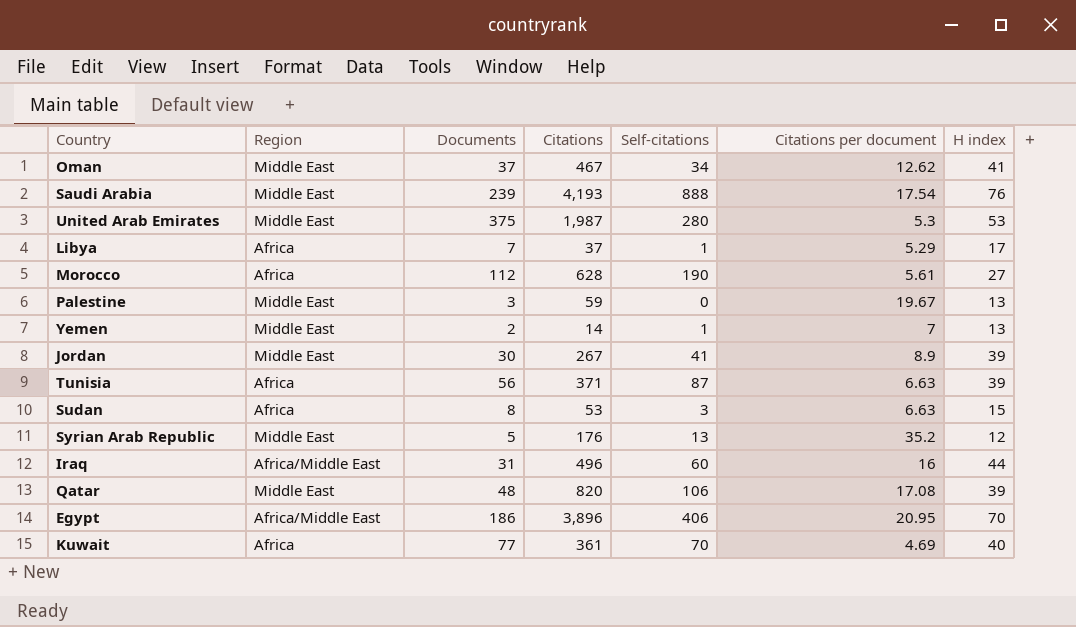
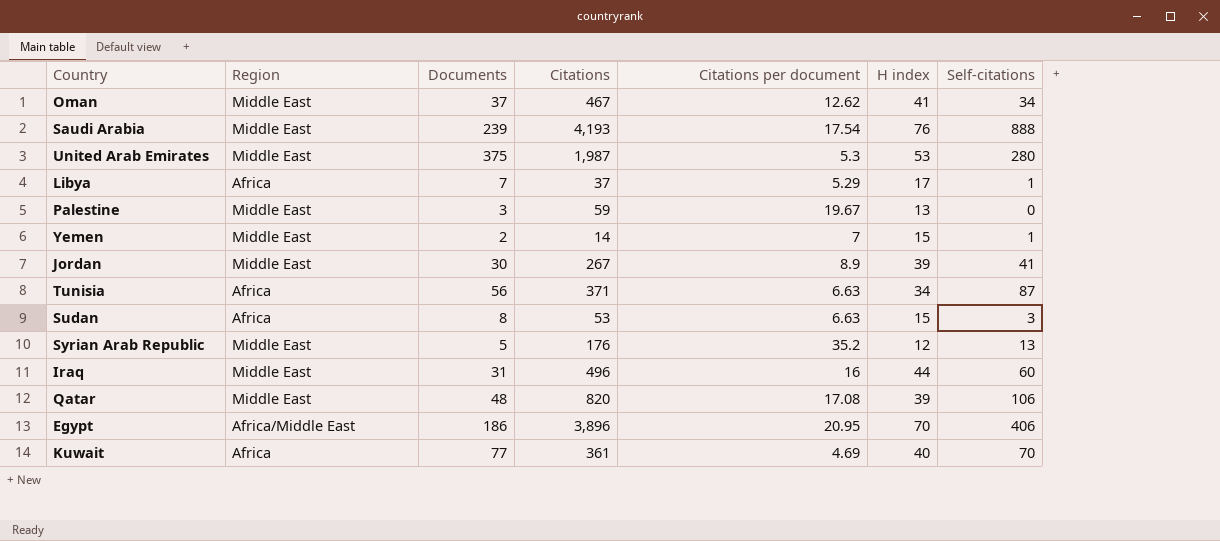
column Self-citations | position: 5 -> 7
row Morocco: Africa | 112 | 628 | 190 | 5.61 | 27 -> none
Yemen | H index: 13 -> 15
Tunisia | H index: 39 -> 34
Iraq | Region: Africa/Middle East -> Middle East

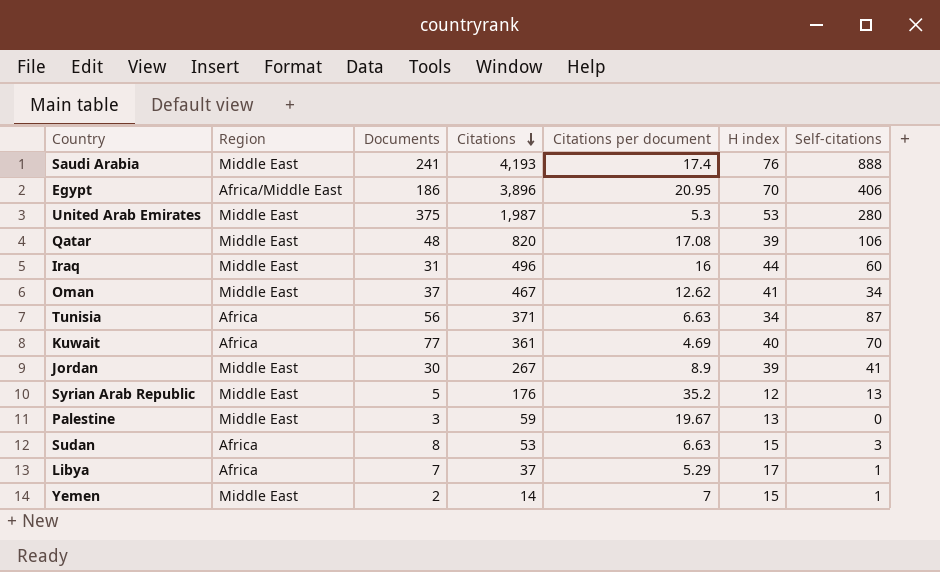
row order: none -> Citations descending
Saudi Arabia | Documents: 239 -> 241
Saudi Arabia | Citations per document: 17.54 -> 17.4

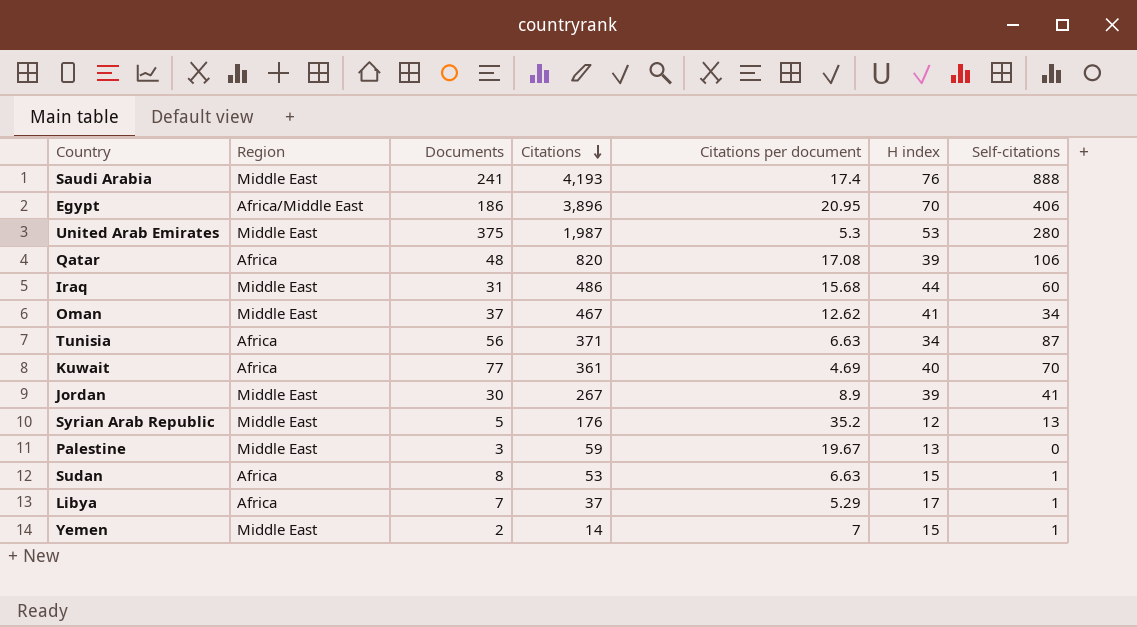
Qatar | Region: Middle East -> Africa
Iraq | Citations: 496 -> 486
Iraq | Citations per document: 16 -> 15.68
Sudan | Self-citations: 3 -> 1

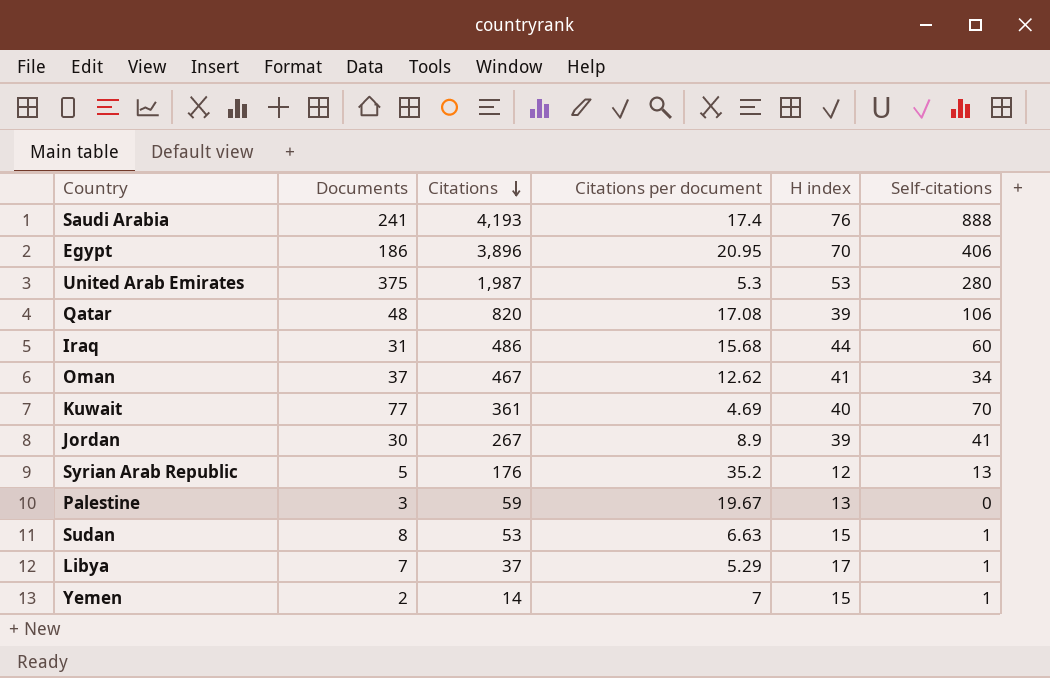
column Region | position: 2 -> none
row Tunisia: Africa | 56 | 371 | 6.63 | 34 | 87 -> none

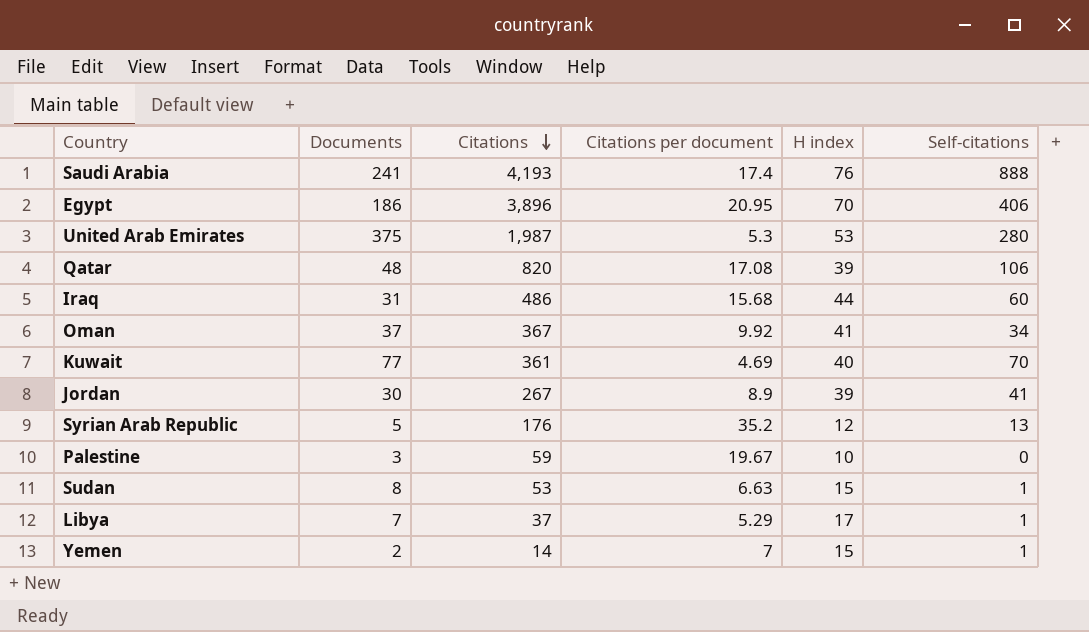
Oman | Citations: 467 -> 367
Oman | Citations per document: 12.62 -> 9.92
Palestine | H index: 13 -> 10

